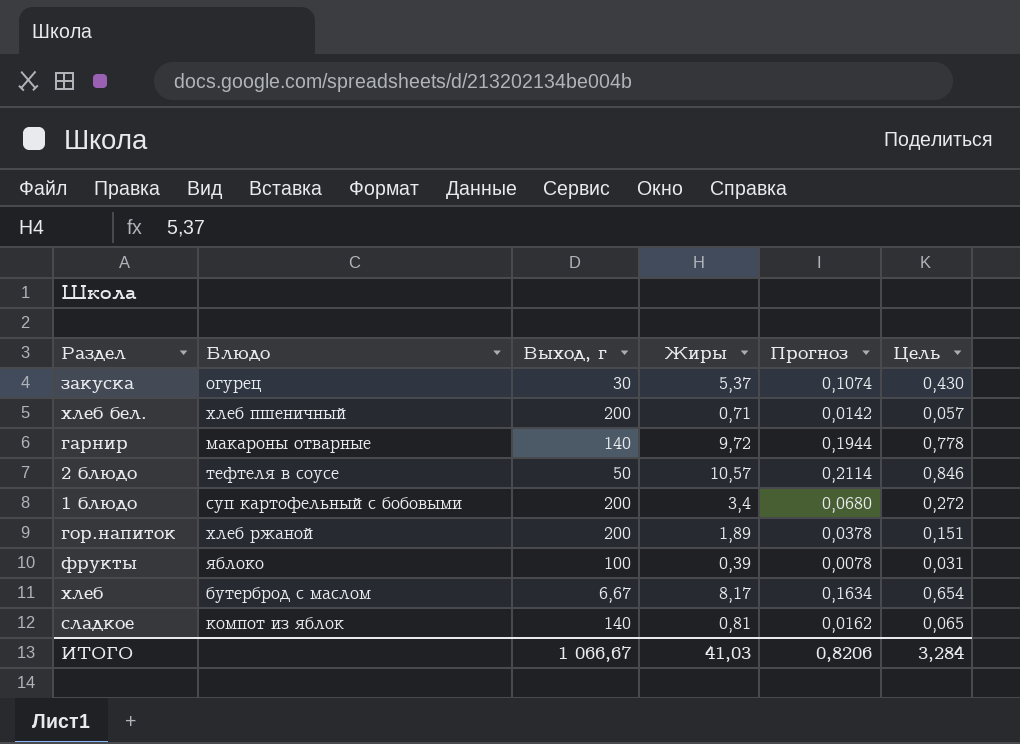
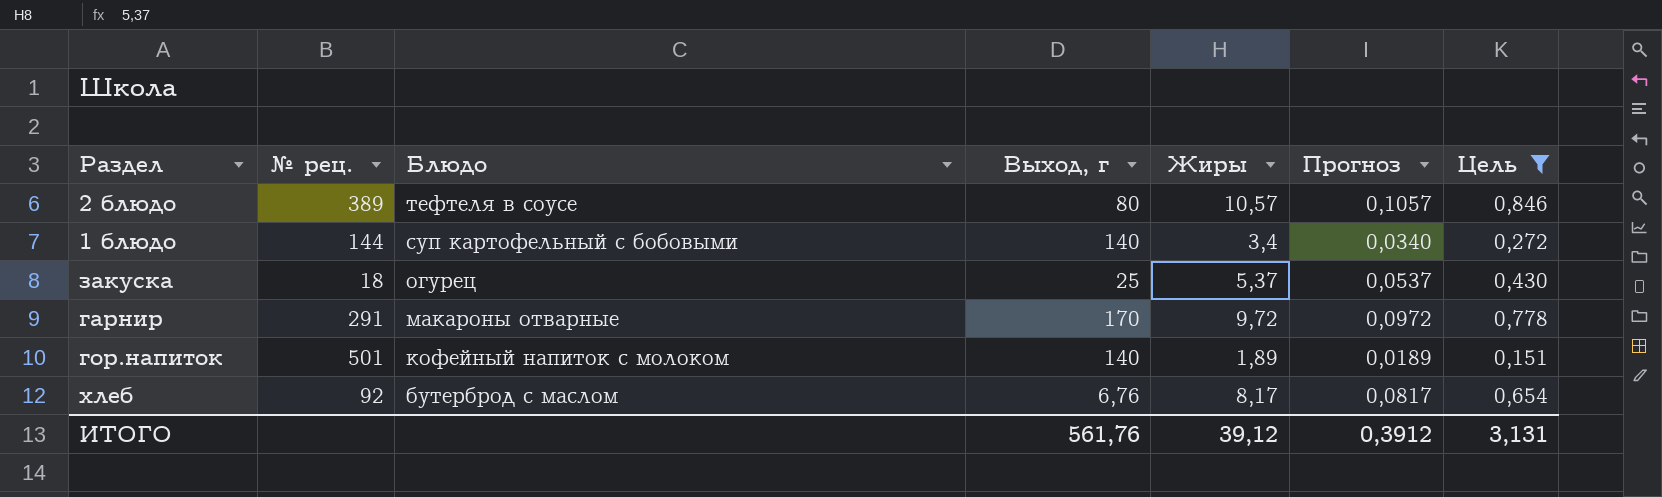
filter: none -> Цель >= 0,151
row order: none -> Блюдо descending
column № рец. | position: none -> 2
column Прогноз | formula: [Жиры] * 0,02 -> [Жиры] * 0,01
2 блюдо | Выход, г: 50 -> 80
1 блюдо | Выход, г: 200 -> 140
закуска | Выход, г: 30 -> 25
гарнир | Выход, г: 140 -> 170
гор.напиток | Блюдо: хлеб ржаной -> кофейный напиток с молоком
гор.напиток | Выход, г: 200 -> 140
хлеб | Выход, г: 6,67 -> 6,76
ИТОГО | Выход, г: 1 066,67 -> 561,76
ИТОГО | Жиры: 41,03 -> 39,12
ИТОГО | Прогноз: 0,8206 -> 0,3912
ИТОГО | Цель: 3,284 -> 3,131

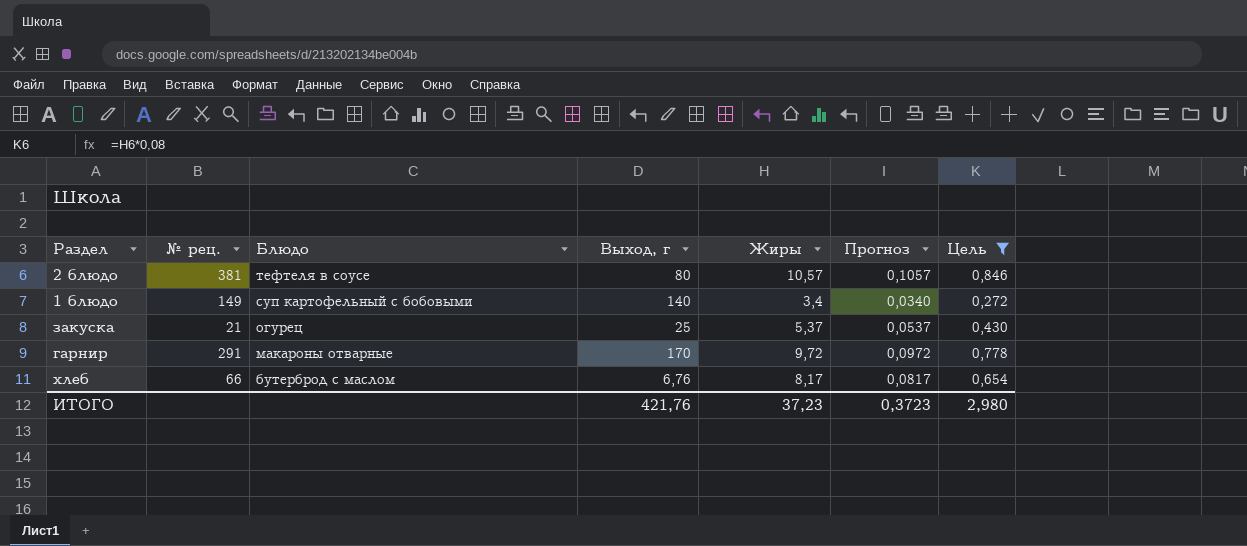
row гор.напиток: 501 | кофейный напиток с молоком | 140 | 1,89 | 0,0189 | 0,151 -> none
2 блюдо | № рец.: 389 -> 381
1 блюдо | № рец.: 144 -> 149
закуска | № рец.: 18 -> 21
хлеб | № рец.: 92 -> 66
ИТОГО | Выход, г: 561,76 -> 421,76
ИТОГО | Жиры: 39,12 -> 37,23
ИТОГО | Прогноз: 0,3912 -> 0,3723
ИТОГО | Цель: 3,131 -> 2,980

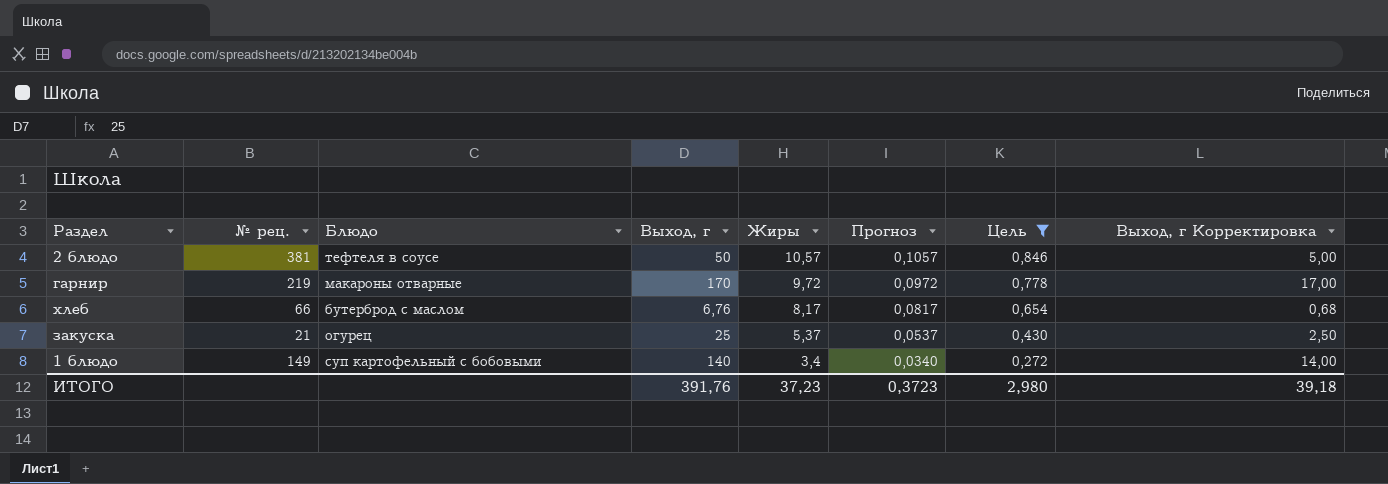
row order: Блюдо descending -> Жиры descending
column Выход, г Корректировка | formula: none -> [Выход, г] * 0,1
2 блюдо | Выход, г: 80 -> 50
гарнир | № рец.: 291 -> 219
ИТОГО | Выход, г: 421,76 -> 391,76

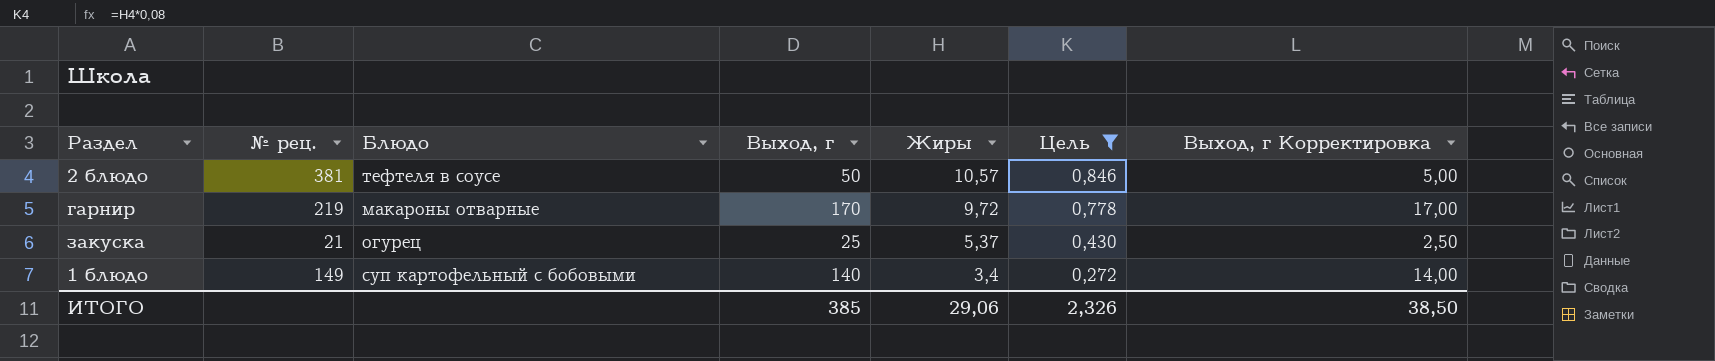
column Прогноз | formula: [Жиры] * 0,01 -> none
row хлеб: 66 | бутерброд с маслом | 6,76 | 8,17 | 0,0817 | 0,654 | 0,68 -> none
ИТОГО | Выход, г: 391,76 -> 385
ИТОГО | Жиры: 37,23 -> 29,06
ИТОГО | Цель: 2,980 -> 2,326
ИТОГО | Выход, г Корректировка: 39,18 -> 38,50

